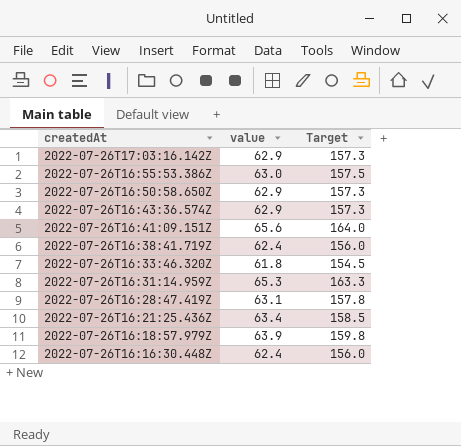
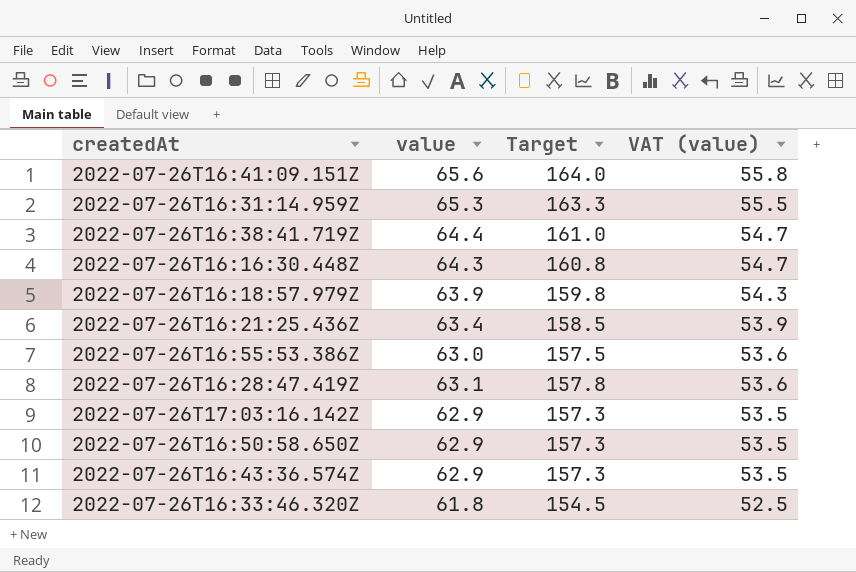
row order: createdAt descending -> VAT (value) descending
column VAT (value) | formula: none -> [value] * 0.85
2022-07-26T16:38:41.719Z | value: 62.4 -> 64.4
2022-07-26T16:38:41.719Z | Target: 156.0 -> 161.0
2022-07-26T16:16:30.448Z | value: 62.4 -> 64.3
2022-07-26T16:16:30.448Z | Target: 156.0 -> 160.8

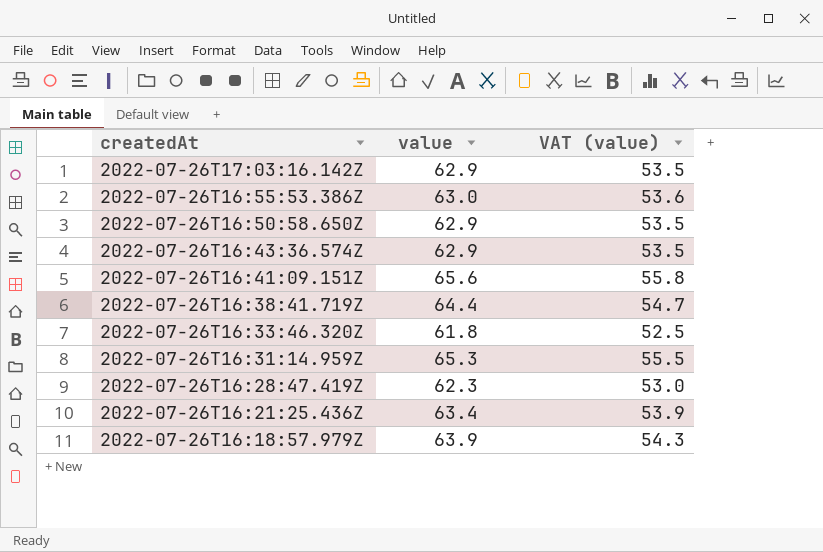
row order: VAT (value) descending -> createdAt descending
column Target | formula: [value] * 2.5 -> none
row 2022-07-26T16:16:30.448Z: 64.3 | 160.8 | 54.7 -> none
2022-07-26T16:28:47.419Z | value: 63.1 -> 62.3
2022-07-26T16:28:47.419Z | VAT (value): 53.6 -> 53.0

